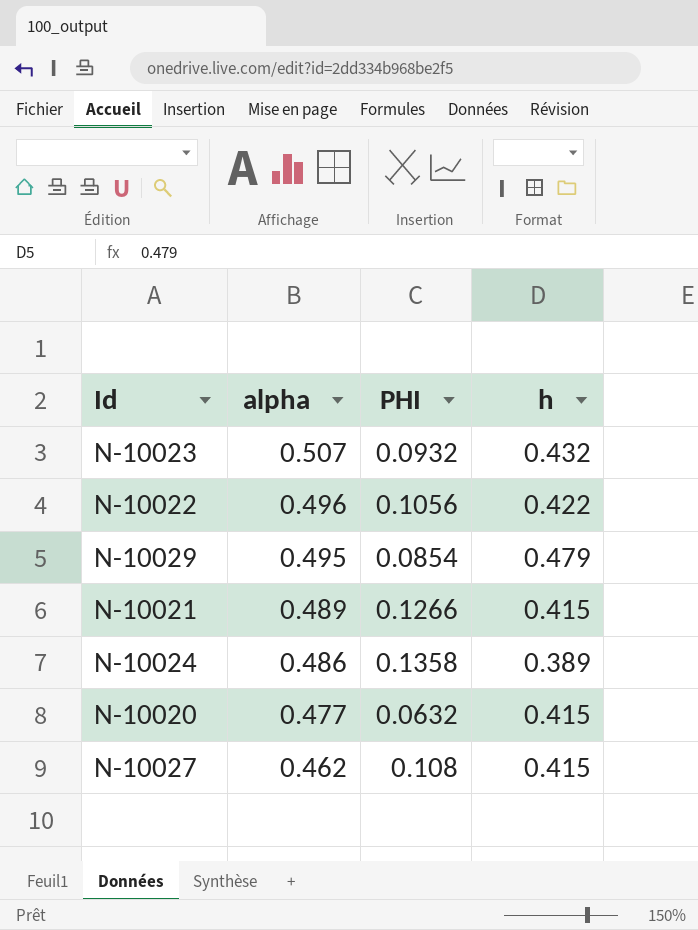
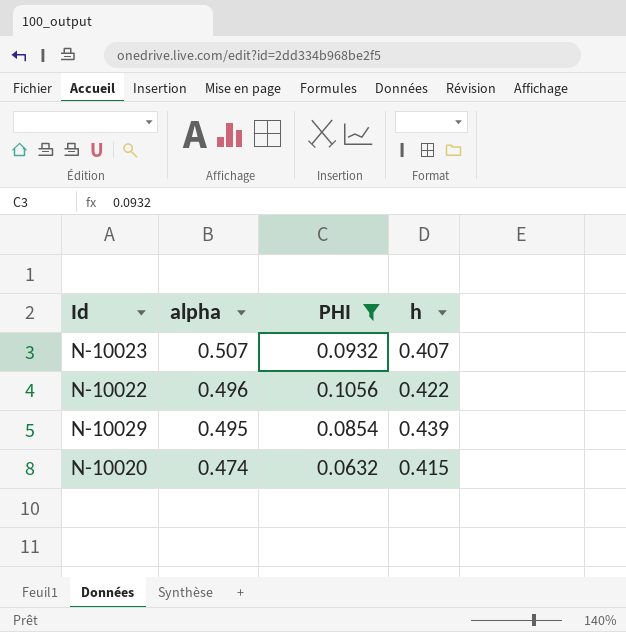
filter: none -> PHI <= 0.1056
N-10023 | h: 0.432 -> 0.407
N-10029 | h: 0.479 -> 0.439
N-10020 | alpha: 0.477 -> 0.474

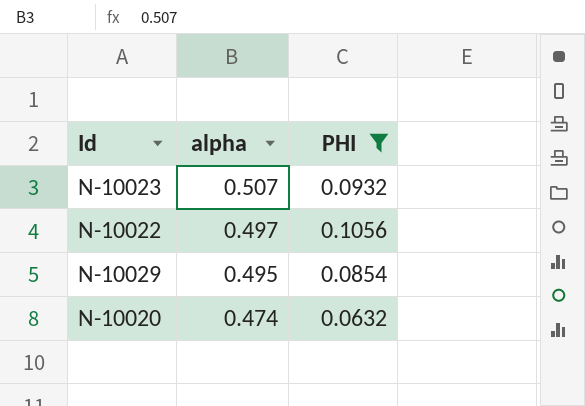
column h | position: 4 -> none
N-10022 | alpha: 0.496 -> 0.497

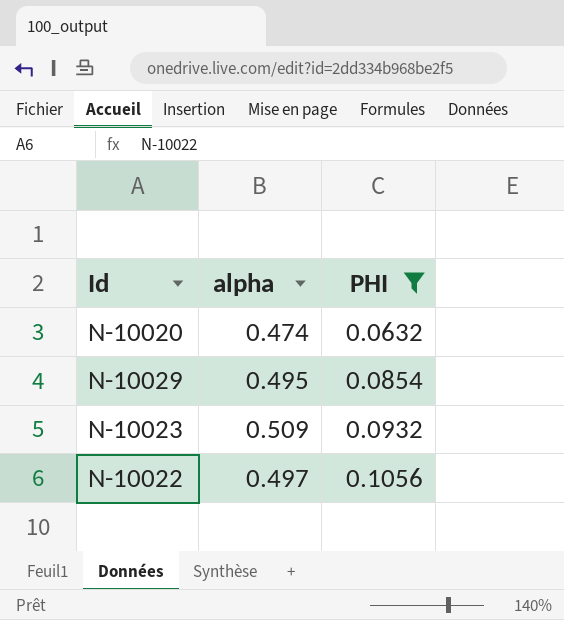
row order: alpha descending -> PHI ascending
N-10023 | alpha: 0.507 -> 0.509

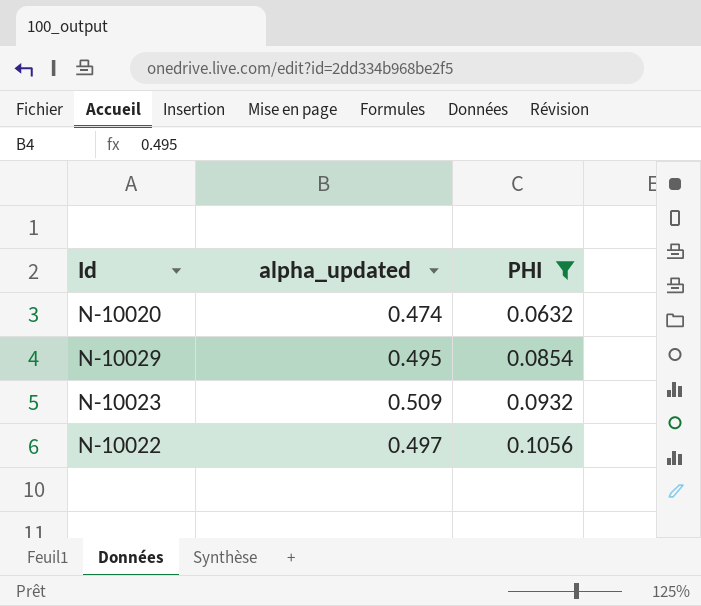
column name: alpha -> alpha_updated

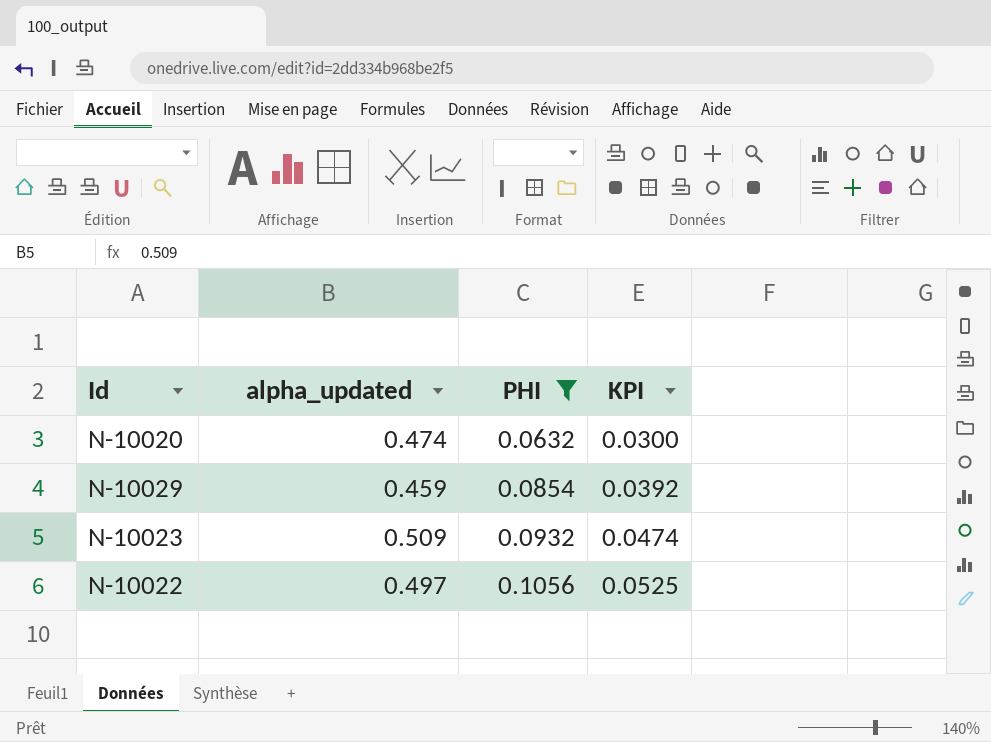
column KPI | formula: none -> [alpha_updated] * [PHI]
N-10029 | alpha_updated: 0.495 -> 0.459

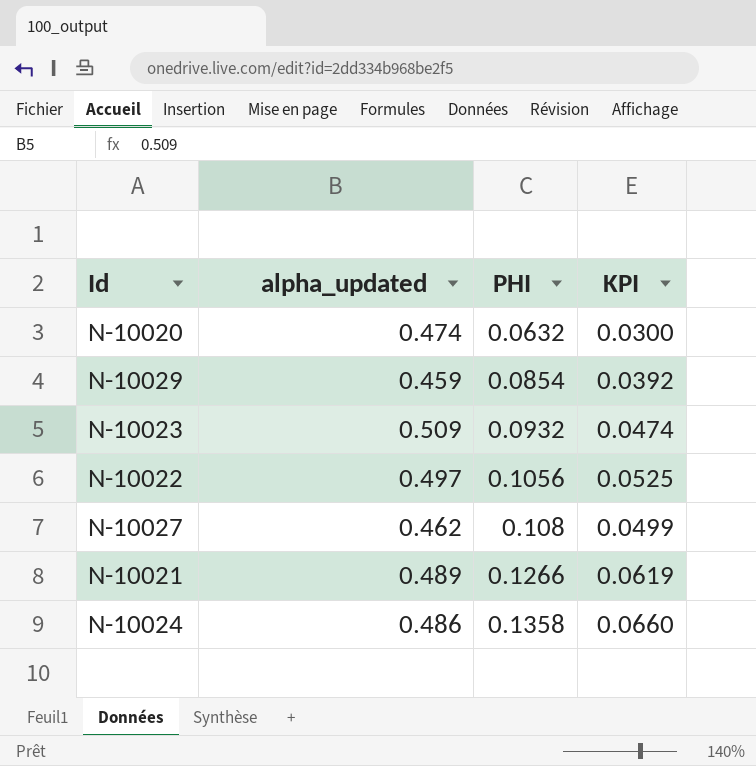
filter: PHI <= 0.1056 -> none

